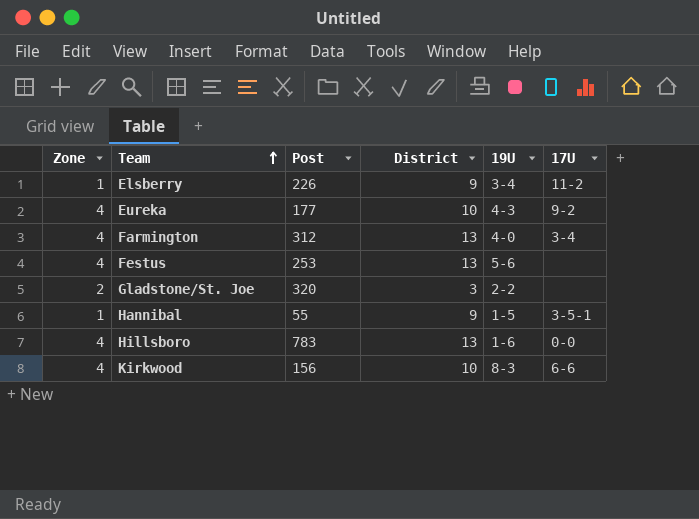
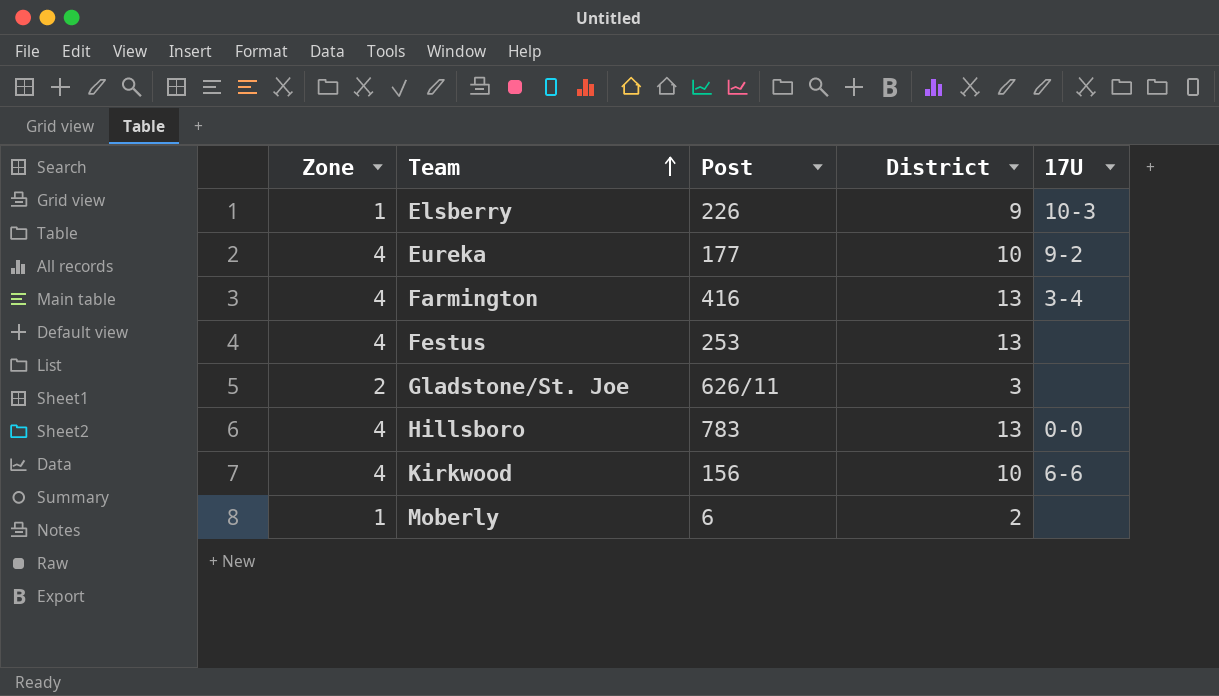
column 19U | position: 5 -> none
row Hannibal: 1 | 55 | 9 | 1-5 | 3-5-1 -> none
Elsberry | 17U: 11-2 -> 10-3
Farmington | Post: 312 -> 416
Gladstone/St. Joe | Post: 320 -> 626/11
row Moberly: none -> 1 | 6 | 2 | none

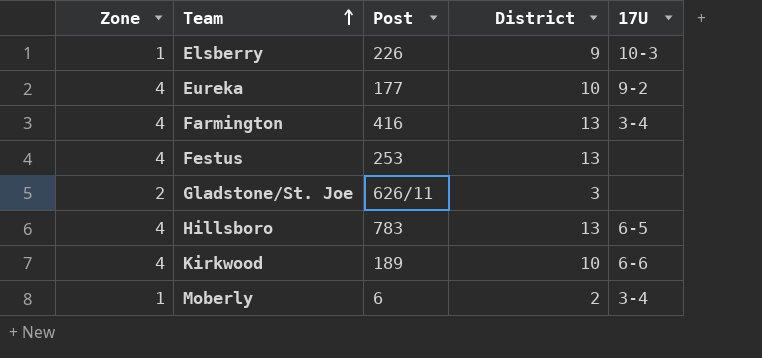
Hillsboro | 17U: 0-0 -> 6-5
Kirkwood | Post: 156 -> 189
Moberly | 17U: none -> 3-4

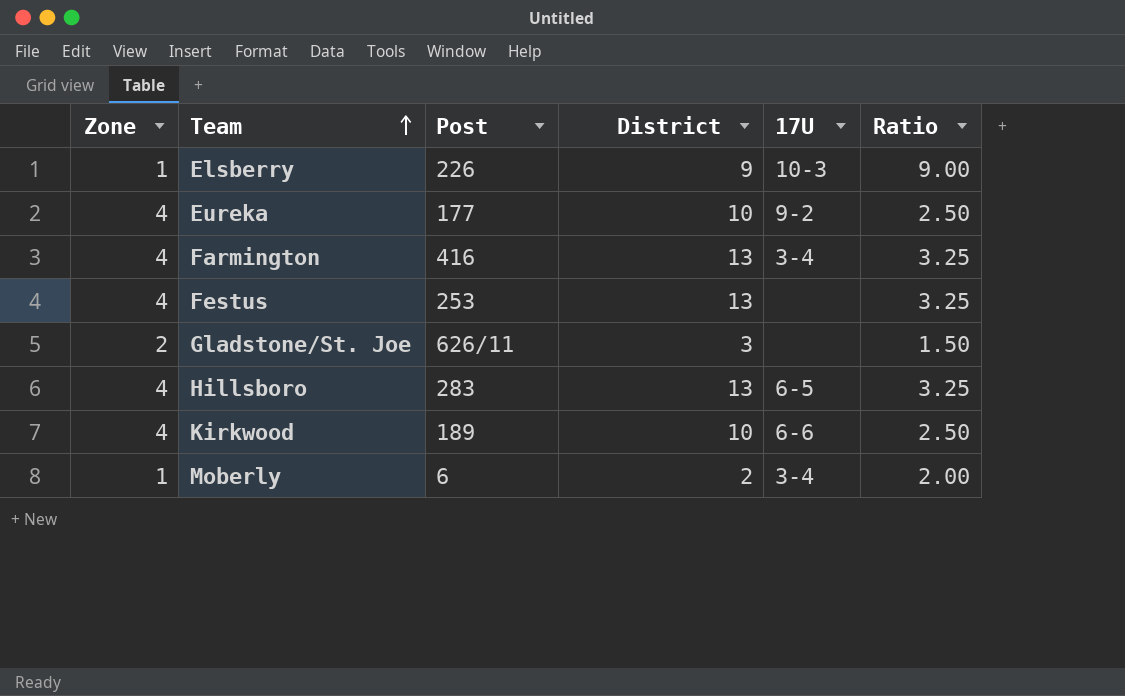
column Ratio | formula: none -> [District] / [Zone]
Hillsboro | Post: 783 -> 283

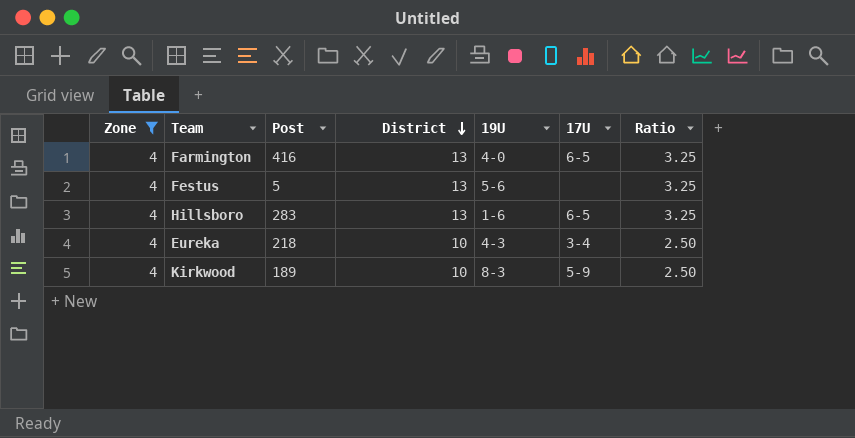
filter: none -> Zone = 4
row order: Team ascending -> District descending
column 19U | position: none -> 5
Farmington | 17U: 3-4 -> 6-5
Festus | Post: 253 -> 5
Eureka | Post: 177 -> 218
Eureka | 17U: 9-2 -> 3-4
Kirkwood | 17U: 6-6 -> 5-9

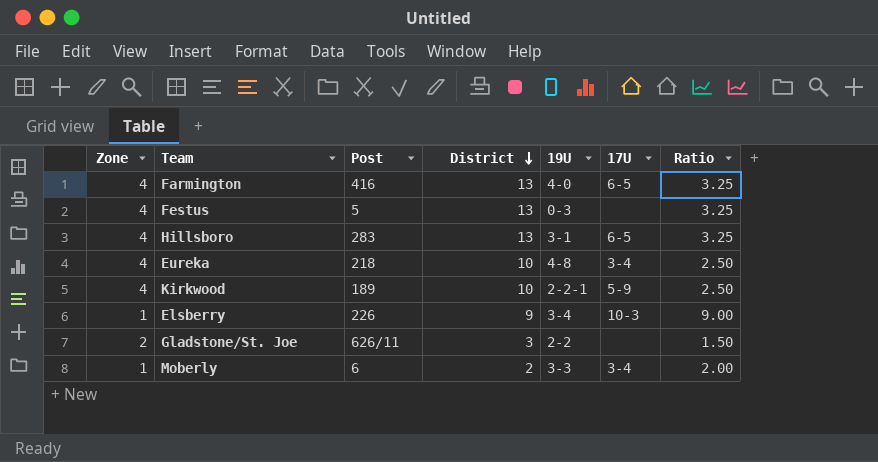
filter: Zone = 4 -> none
Festus | 19U: 5-6 -> 0-3
Hillsboro | 19U: 1-6 -> 3-1
Eureka | 19U: 4-3 -> 4-8
Kirkwood | 19U: 8-3 -> 2-2-1

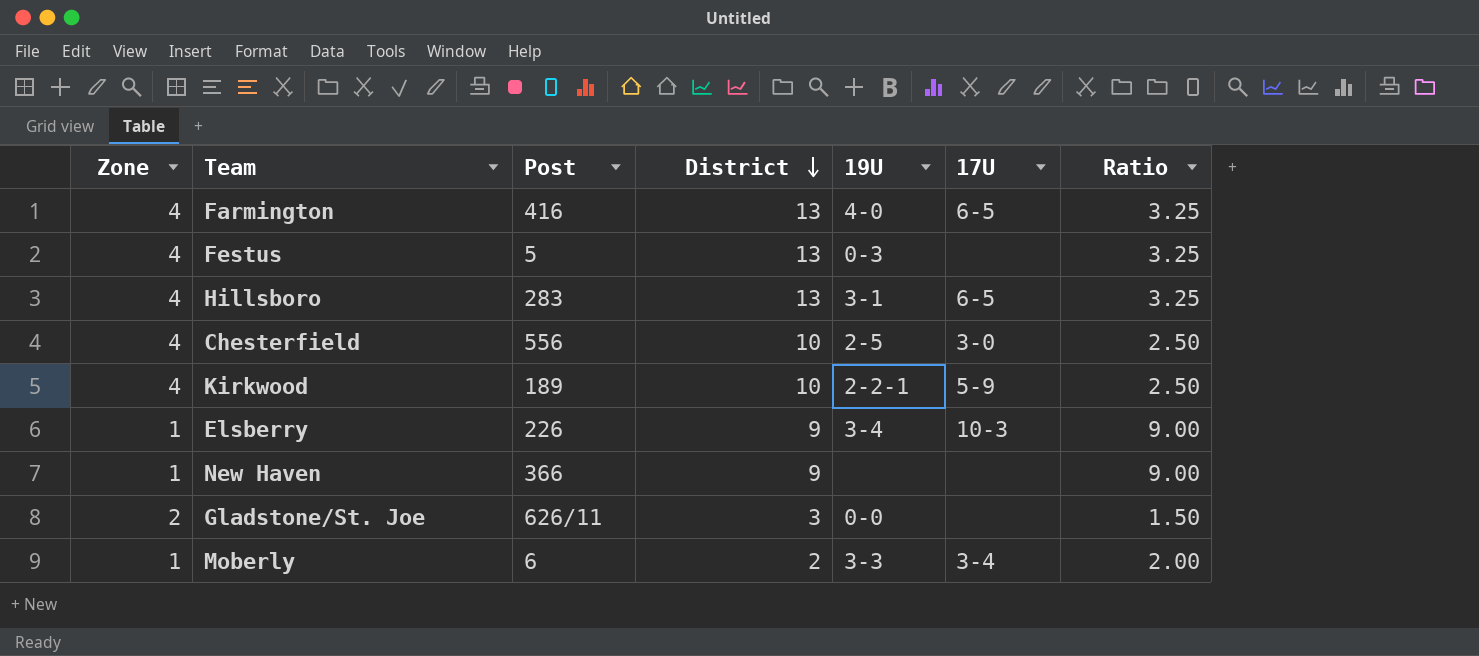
row Eureka: 4 | 218 | 10 | 4-8 | 3-4 | 2.50 -> none
row Chesterfield: none -> 4 | 556 | 10 | 2-5 | 3-0 | 2.50
row New Haven: none -> 1 | 366 | 9 | none | none | 9.00
Gladstone/St. Joe | 19U: 2-2 -> 0-0

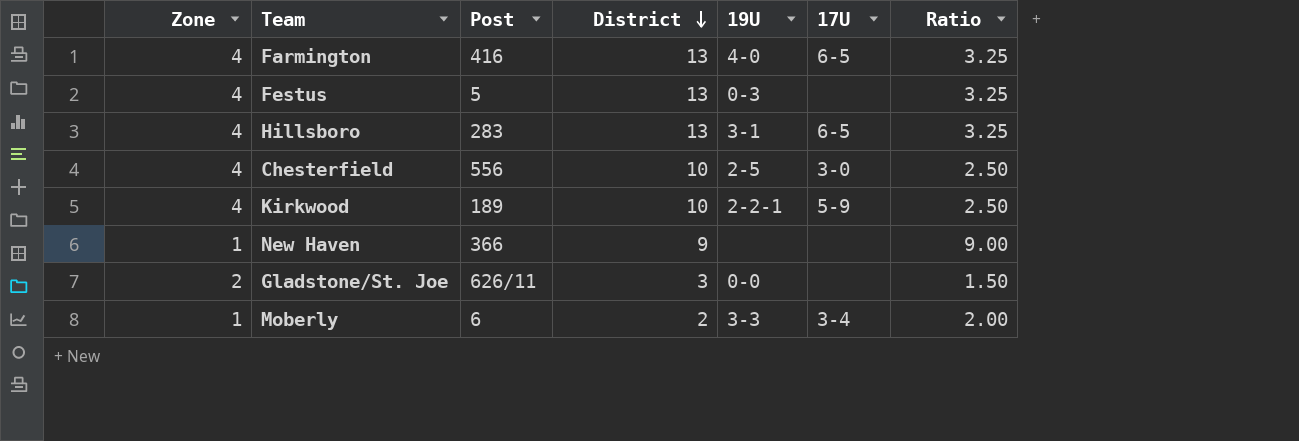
row Elsberry: 1 | 226 | 9 | 3-4 | 10-3 | 9.00 -> none

